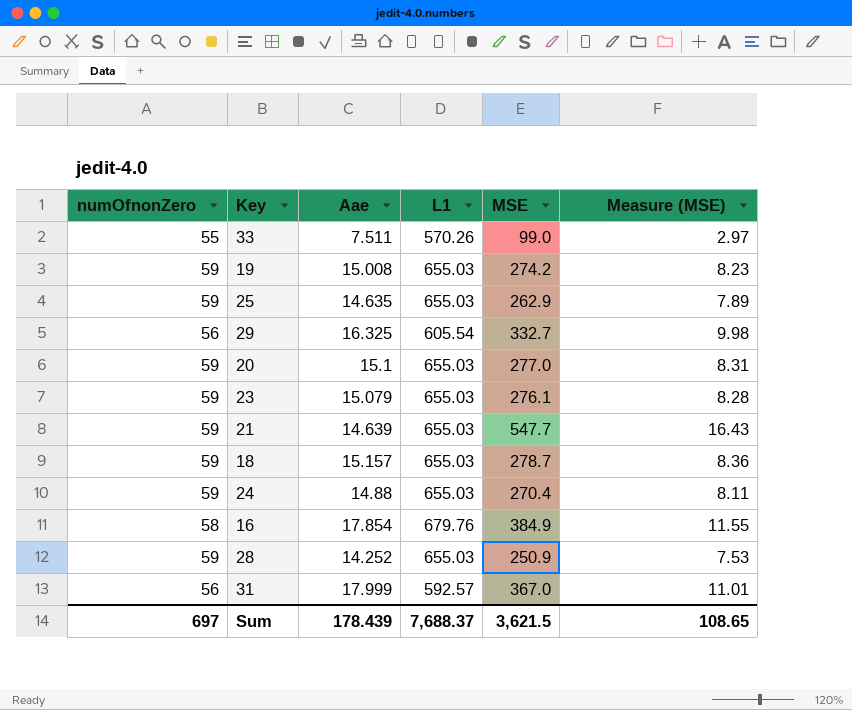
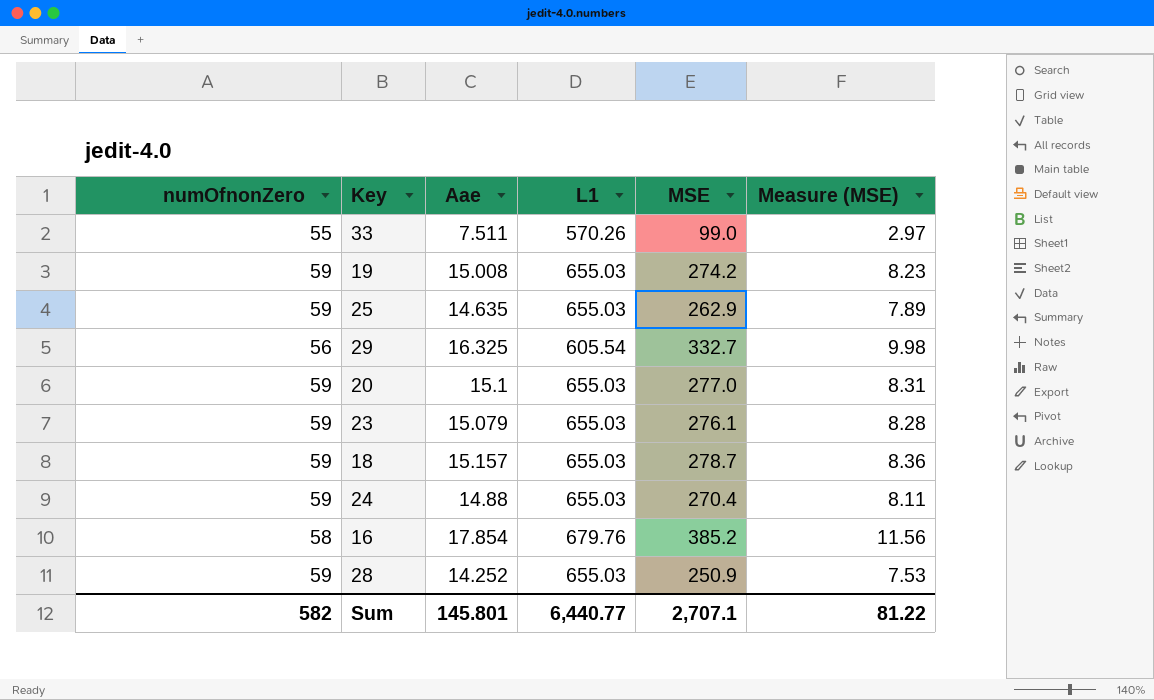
row 21: 59 | 14.639 | 655.03 | 547.7 | 16.43 -> none
row 31: 56 | 17.999 | 592.57 | 367.0 | 11.01 -> none
16 | MSE: 384.9 -> 385.2
16 | Measure (MSE): 11.55 -> 11.56
Sum | numOfnonZero: 697 -> 582
Sum | Aae: 178.439 -> 145.801
Sum | L1: 7,688.37 -> 6,440.77
Sum | MSE: 3,621.5 -> 2,707.1
Sum | Measure (MSE): 108.65 -> 81.22

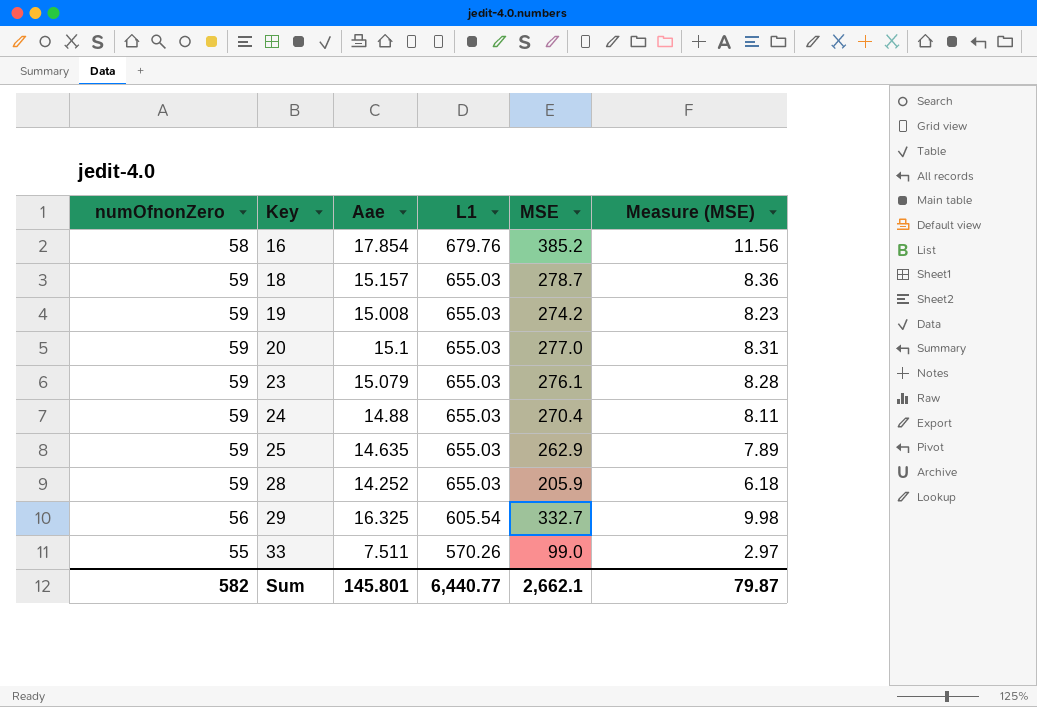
row order: none -> Key ascending
28 | MSE: 250.9 -> 205.9
28 | Measure (MSE): 7.53 -> 6.18
Sum | MSE: 2,707.1 -> 2,662.1
Sum | Measure (MSE): 81.22 -> 79.87

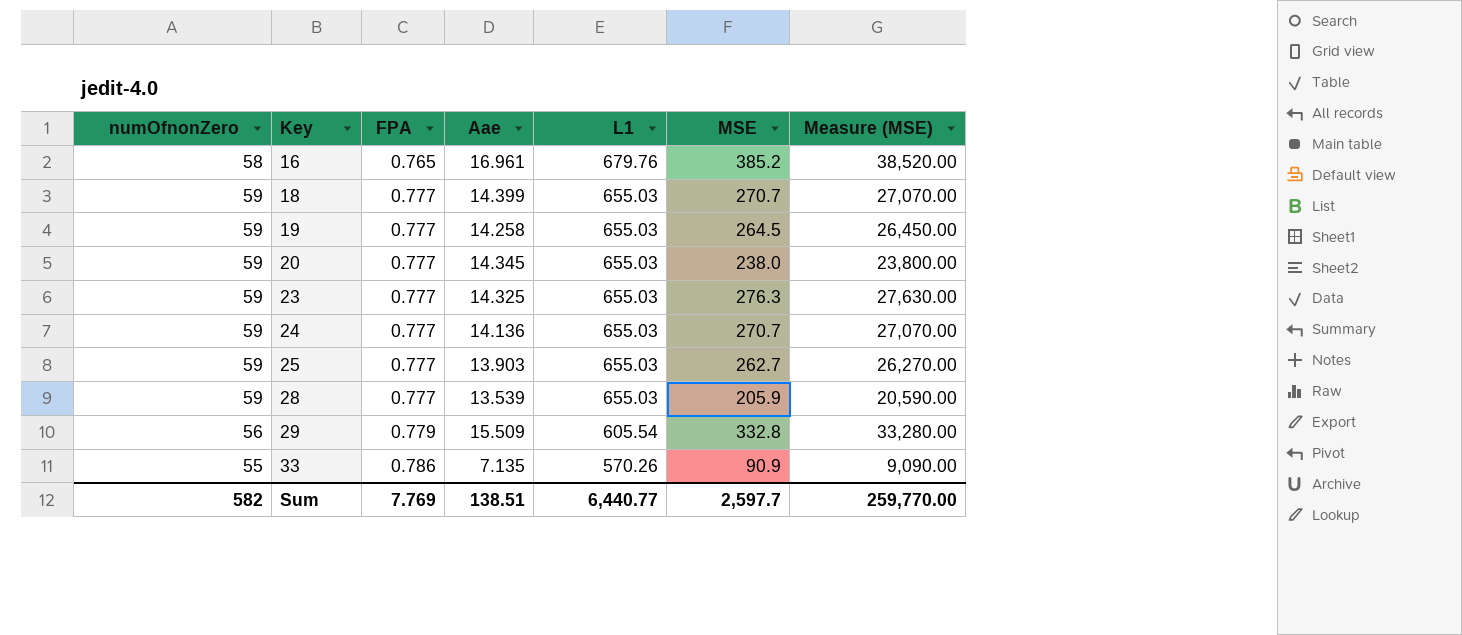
column FPA | position: none -> 3
column Measure (MSE) | formula: [MSE] * 0.03 -> [MSE] * 100
16 | Aae: 17.854 -> 16.961
18 | Aae: 15.157 -> 14.399
18 | MSE: 278.7 -> 270.7
19 | Aae: 15.008 -> 14.258
19 | MSE: 274.2 -> 264.5
20 | Aae: 15.1 -> 14.345
20 | MSE: 277.0 -> 238.0
23 | Aae: 15.079 -> 14.325
23 | MSE: 276.1 -> 276.3
24 | Aae: 14.88 -> 14.136
24 | MSE: 270.4 -> 270.7
25 | Aae: 14.635 -> 13.903
25 | MSE: 262.9 -> 262.7
28 | Aae: 14.252 -> 13.539
29 | Aae: 16.325 -> 15.509
29 | MSE: 332.7 -> 332.8
33 | Aae: 7.511 -> 7.135
33 | MSE: 99.0 -> 90.9
Sum | Aae: 145.801 -> 138.51
Sum | MSE: 2,662.1 -> 2,597.7
Sum | Measure (MSE): 79.87 -> 259,770.00

